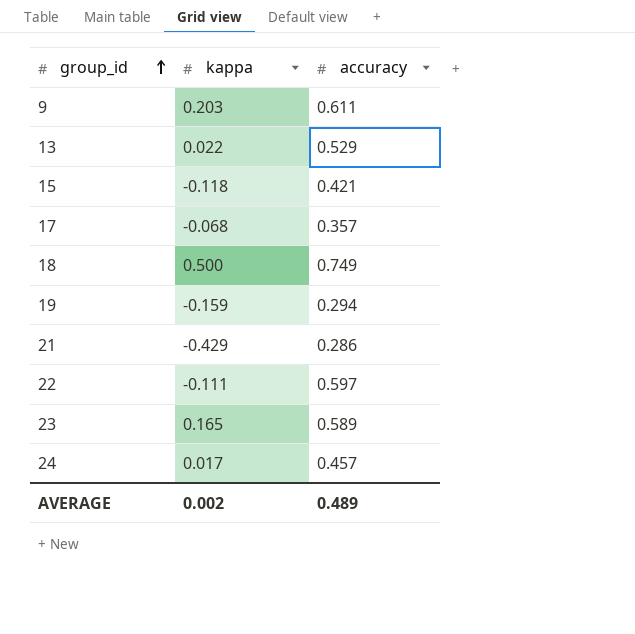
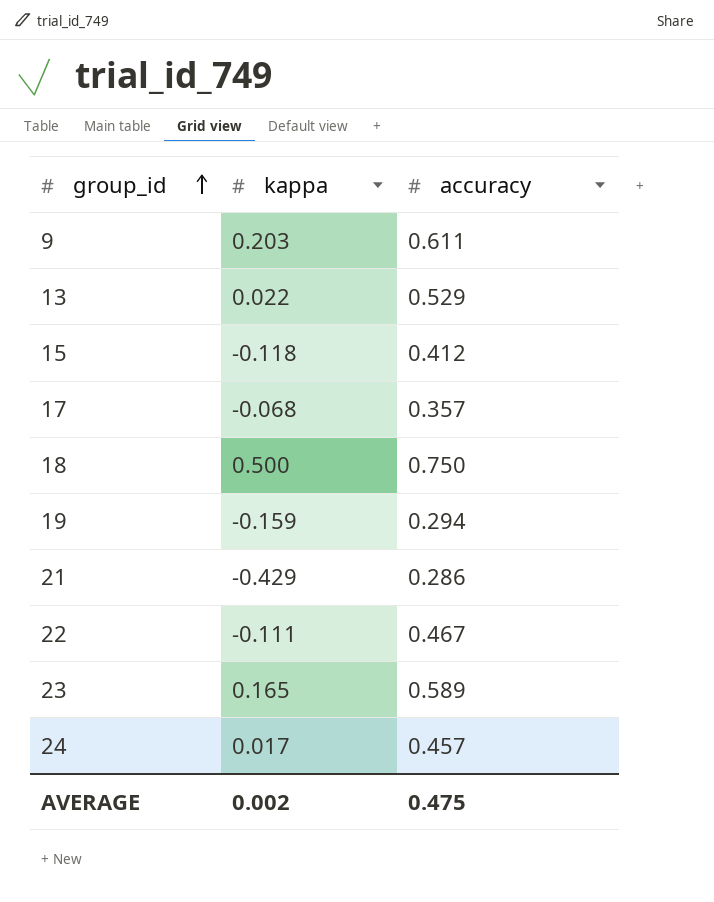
15 | accuracy: 0.421 -> 0.412
18 | accuracy: 0.749 -> 0.750
22 | accuracy: 0.597 -> 0.467
AVERAGE | accuracy: 0.489 -> 0.475

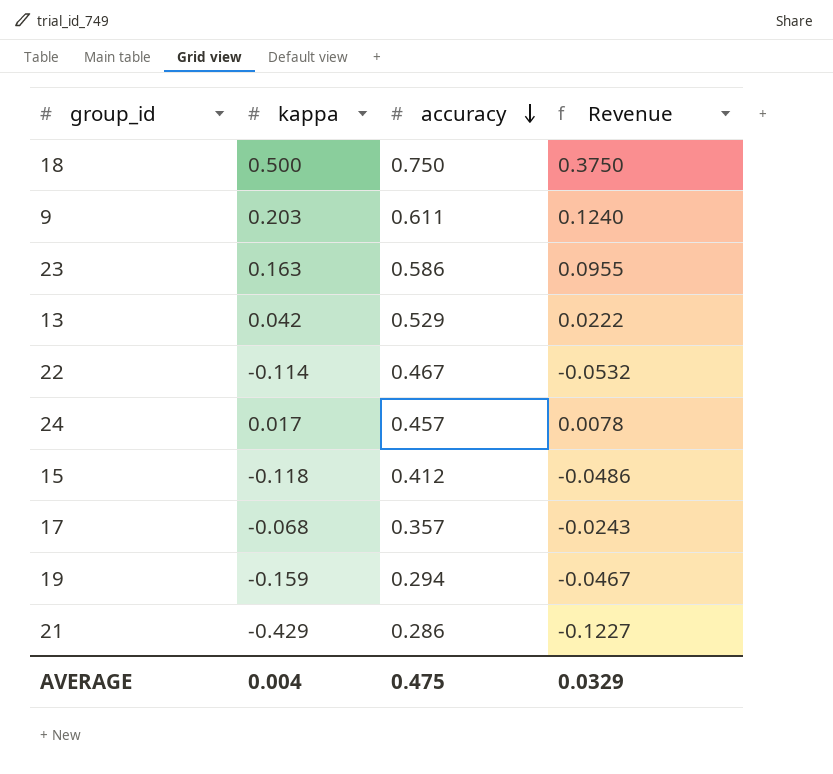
row order: group_id ascending -> accuracy descending
column Revenue | formula: none -> [kappa] * [accuracy]
23 | kappa: 0.165 -> 0.163
23 | accuracy: 0.589 -> 0.586
13 | kappa: 0.022 -> 0.042
22 | kappa: -0.111 -> -0.114
AVERAGE | kappa: 0.002 -> 0.004

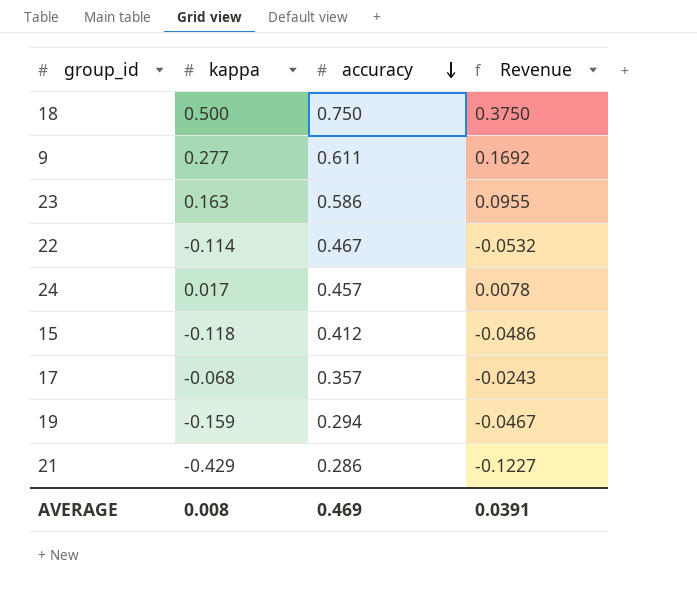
row 13: 0.042 | 0.529 | 0.0222 -> none
9 | kappa: 0.203 -> 0.277
9 | Revenue: 0.1240 -> 0.1692
AVERAGE | kappa: 0.004 -> 0.008
AVERAGE | accuracy: 0.475 -> 0.469
AVERAGE | Revenue: 0.0329 -> 0.0391

